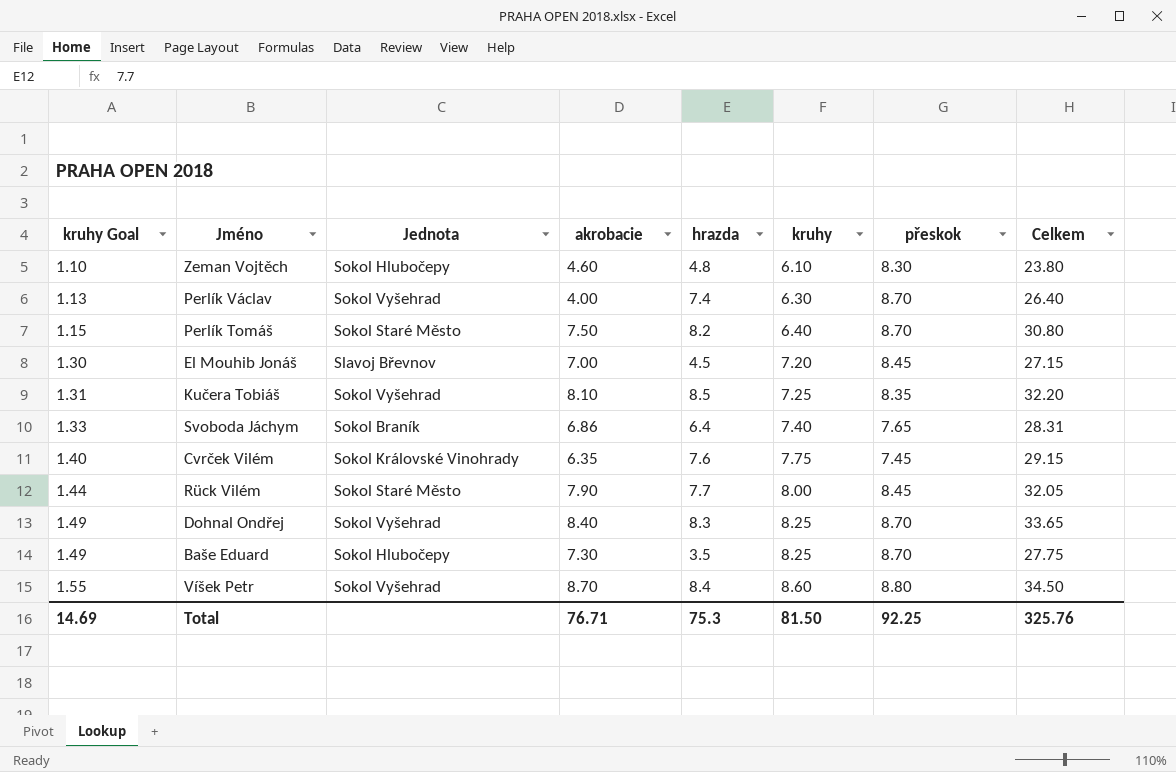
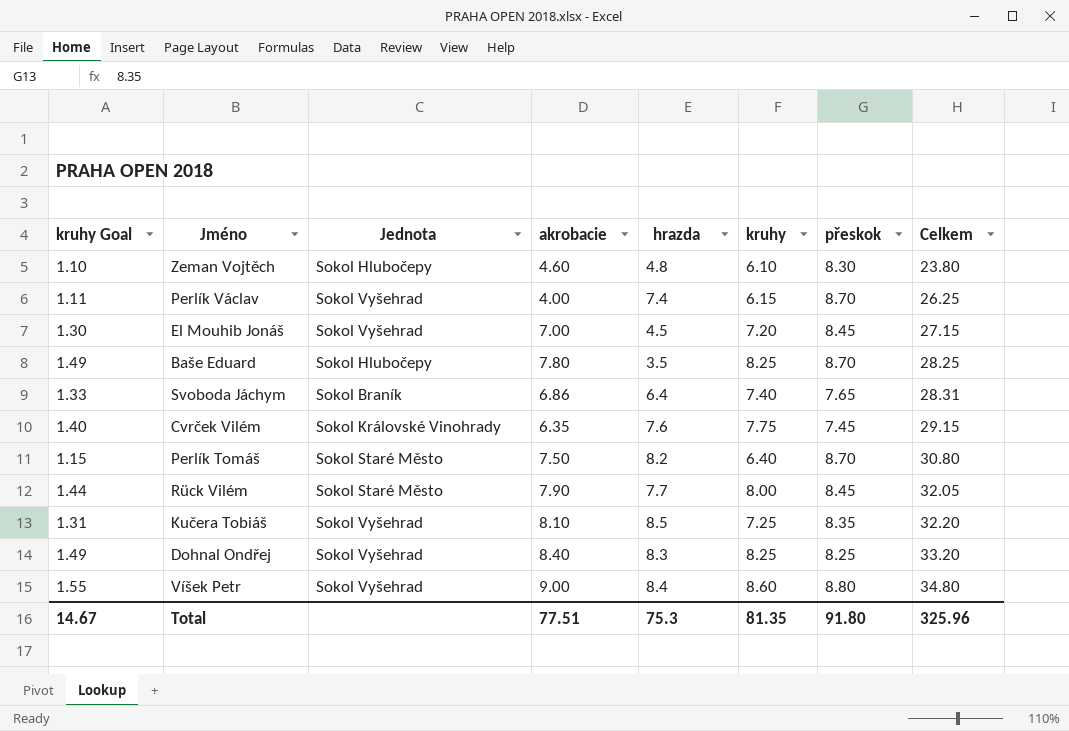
row order: kruhy Goal ascending -> Celkem ascending
Perlík Václav | kruhy Goal: 1.13 -> 1.11
Perlík Václav | kruhy: 6.30 -> 6.15
Perlík Václav | Celkem: 26.40 -> 26.25
El Mouhib Jonáš | Jednota: Slavoj Břevnov -> Sokol Vyšehrad
Baše Eduard | akrobacie: 7.30 -> 7.80
Baše Eduard | Celkem: 27.75 -> 28.25
Dohnal Ondřej | přeskok: 8.70 -> 8.25
Dohnal Ondřej | Celkem: 33.65 -> 33.20
Víšek Petr | akrobacie: 8.70 -> 9.00
Víšek Petr | Celkem: 34.50 -> 34.80
Total | kruhy Goal: 14.69 -> 14.67
Total | akrobacie: 76.71 -> 77.51
Total | kruhy: 81.50 -> 81.35
Total | přeskok: 92.25 -> 91.80
Total | Celkem: 325.76 -> 325.96

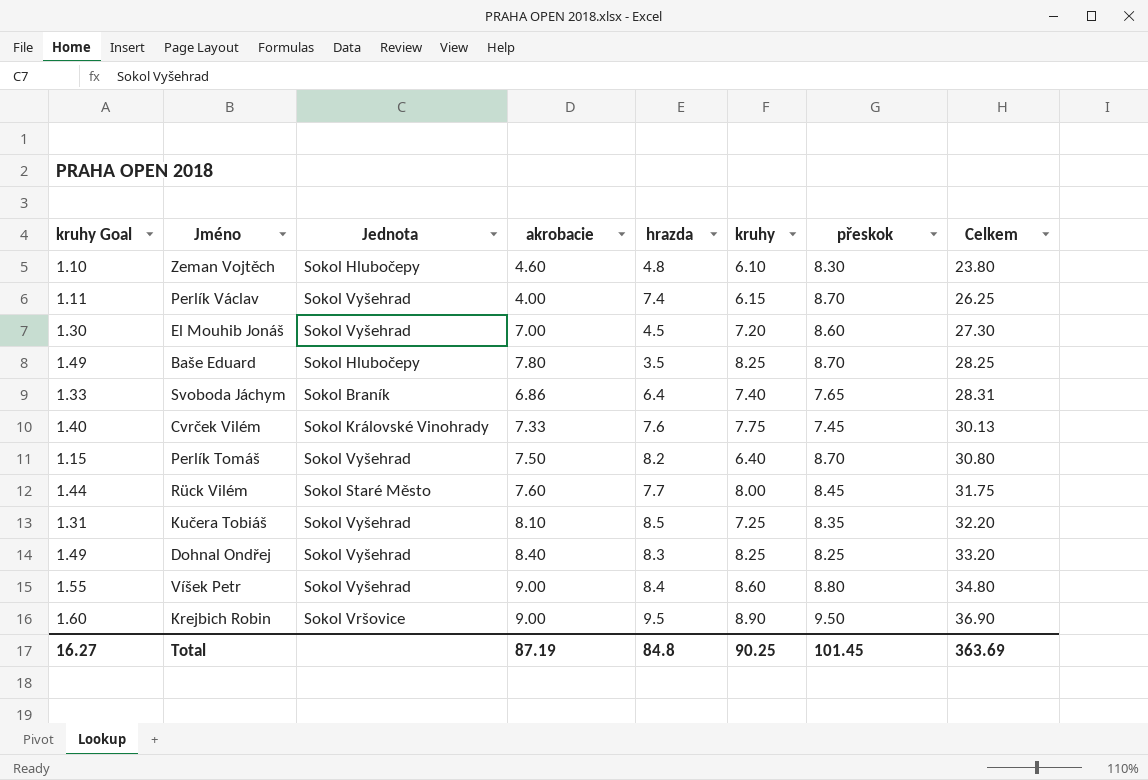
El Mouhib Jonáš | přeskok: 8.45 -> 8.60
El Mouhib Jonáš | Celkem: 27.15 -> 27.30
Cvrček Vilém | akrobacie: 6.35 -> 7.33
Cvrček Vilém | Celkem: 29.15 -> 30.13
Perlík Tomáš | Jednota: Sokol Staré Město -> Sokol Vyšehrad
Rück Vilém | akrobacie: 7.90 -> 7.60
Rück Vilém | Celkem: 32.05 -> 31.75
row Krejbich Robin: none -> 1.60 | Sokol Vršovice | 9.00 | 9.5 | 8.90 | 9.50 | 36.90
Total | kruhy Goal: 14.67 -> 16.27
Total | akrobacie: 77.51 -> 87.19
Total | hrazda: 75.3 -> 84.8
Total | kruhy: 81.35 -> 90.25
Total | přeskok: 91.80 -> 101.45
Total | Celkem: 325.96 -> 363.69

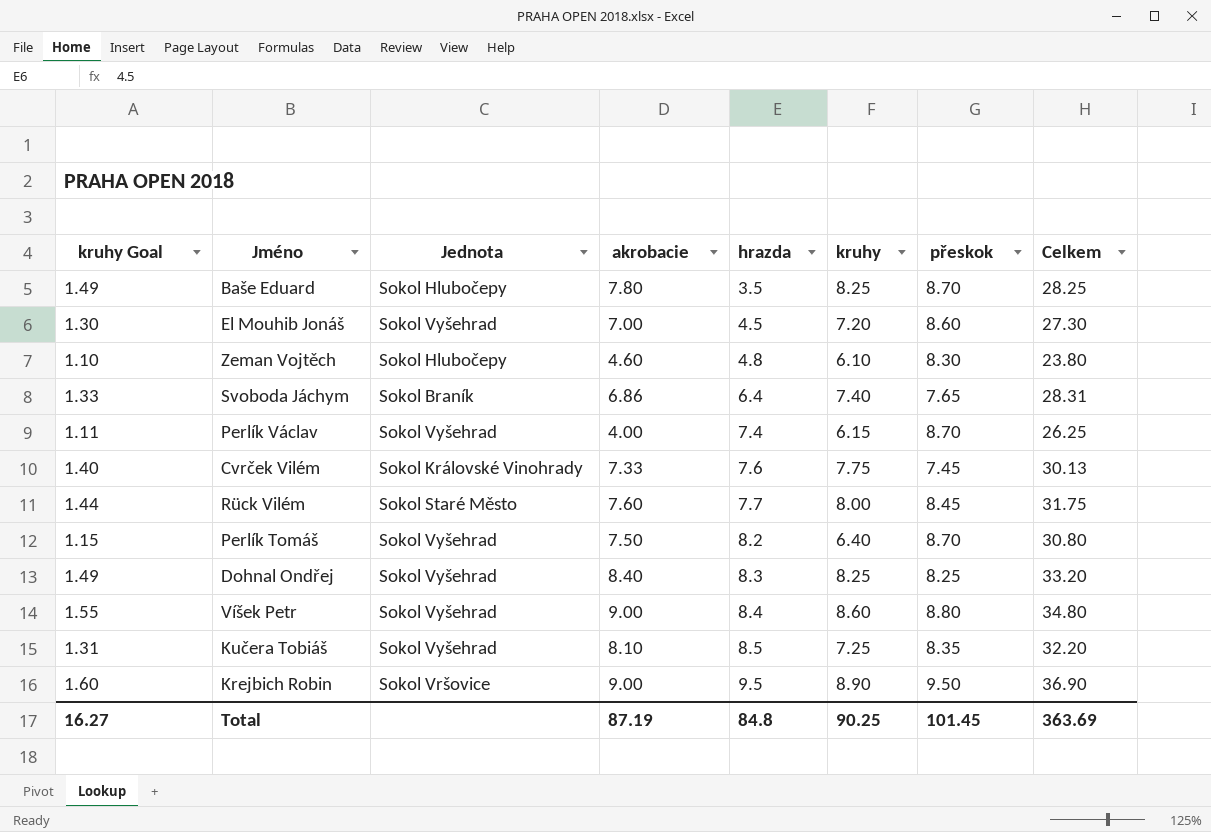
row order: Celkem ascending -> hrazda ascending

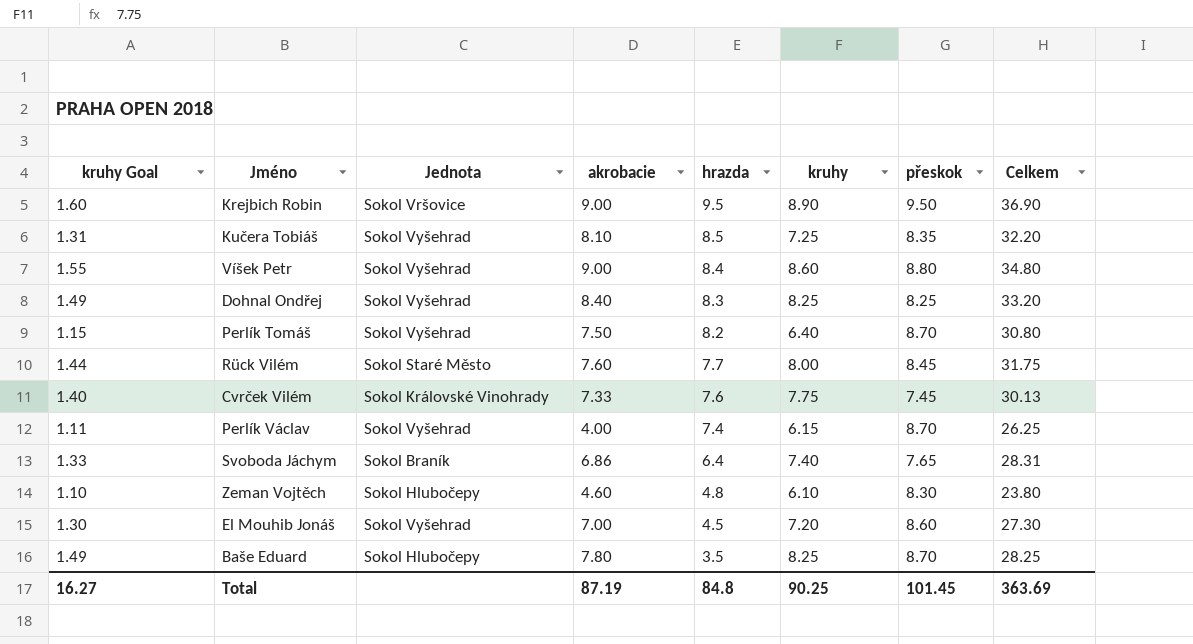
row order: hrazda ascending -> hrazda descending

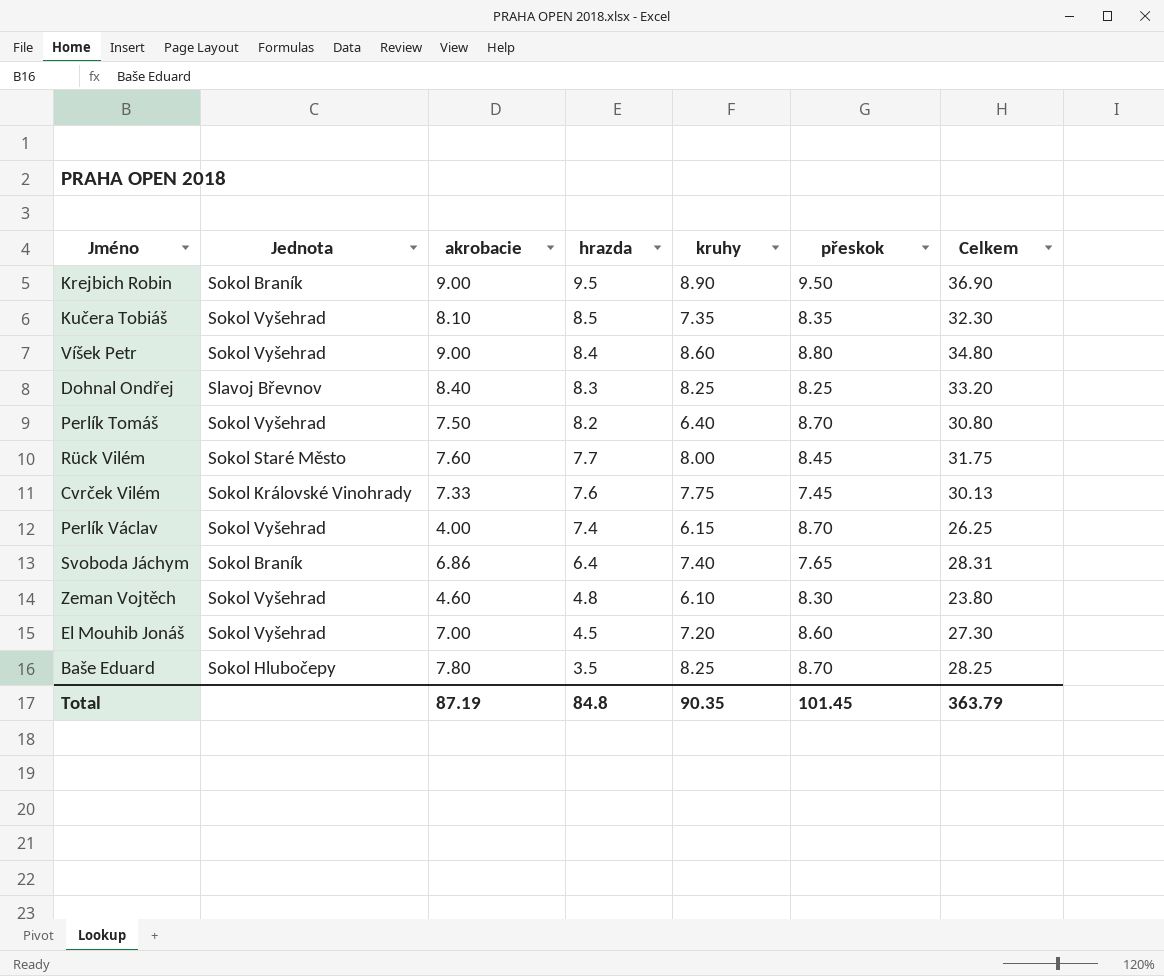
column kruhy Goal | formula: [kruhy] * 0.18 -> none
Krejbich Robin | Jednota: Sokol Vršovice -> Sokol Braník
Kučera Tobiáš | kruhy: 7.25 -> 7.35
Kučera Tobiáš | Celkem: 32.20 -> 32.30
Dohnal Ondřej | Jednota: Sokol Vyšehrad -> Slavoj Břevnov
Zeman Vojtěch | Jednota: Sokol Hlubočepy -> Sokol Vyšehrad
Total | kruhy: 90.25 -> 90.35
Total | Celkem: 363.69 -> 363.79

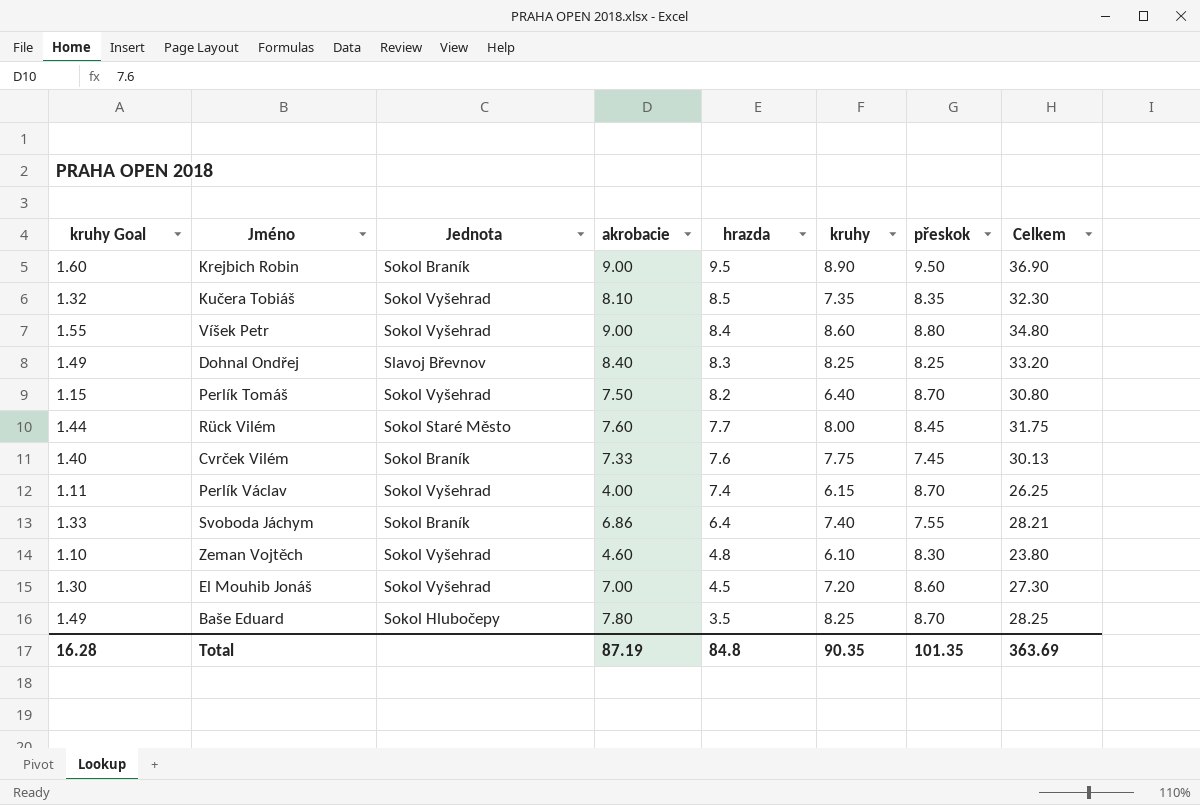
column kruhy Goal | formula: none -> [kruhy] * 0.18
Cvrček Vilém | Jednota: Sokol Královské Vinohrady -> Sokol Braník
Svoboda Jáchym | přeskok: 7.65 -> 7.55
Svoboda Jáchym | Celkem: 28.31 -> 28.21
Total | přeskok: 101.45 -> 101.35
Total | Celkem: 363.79 -> 363.69

